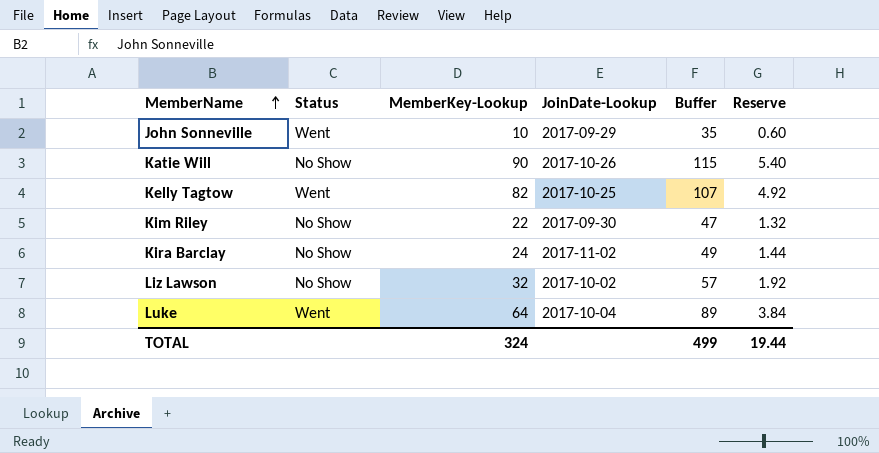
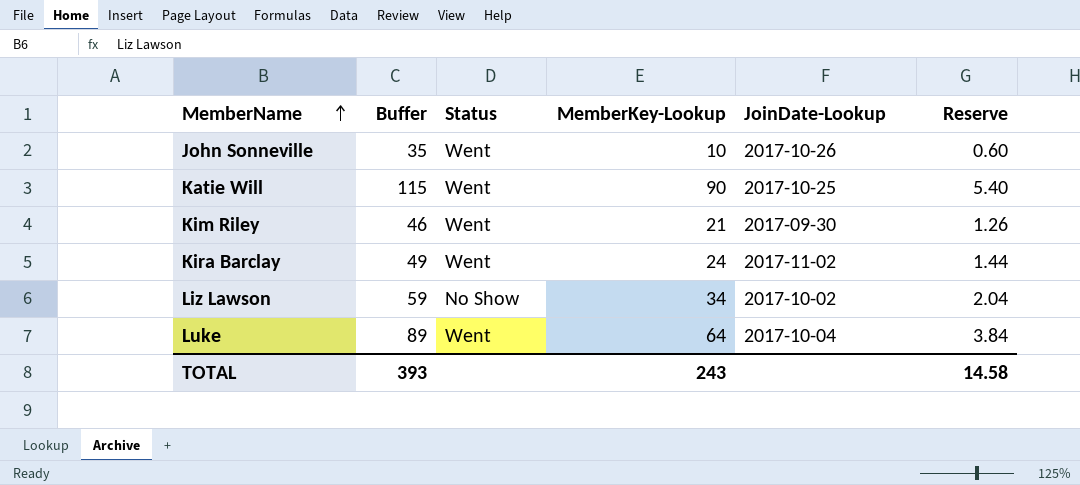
column Buffer | position: 5 -> 2
row Kelly Tagtow: Went | 82 | 2017-10-25 | 107 | 4.92 -> none
John Sonneville | JoinDate-Lookup: 2017-09-29 -> 2017-10-26
Katie Will | Status: No Show -> Went
Katie Will | JoinDate-Lookup: 2017-10-26 -> 2017-10-25
Kim Riley | Buffer: 47 -> 46
Kim Riley | Status: No Show -> Went
Kim Riley | MemberKey-Lookup: 22 -> 21
Kim Riley | Reserve: 1.32 -> 1.26
Kira Barclay | Status: No Show -> Went
Liz Lawson | Buffer: 57 -> 59
Liz Lawson | MemberKey-Lookup: 32 -> 34
Liz Lawson | Reserve: 1.92 -> 2.04
TOTAL | Buffer: 499 -> 393
TOTAL | MemberKey-Lookup: 324 -> 243
TOTAL | Reserve: 19.44 -> 14.58

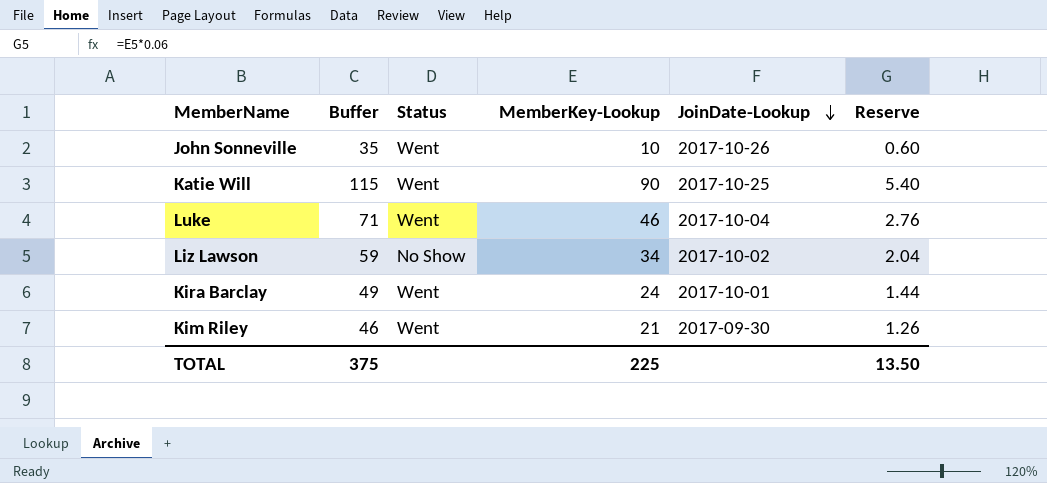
row order: MemberName ascending -> JoinDate-Lookup descending
Luke | Buffer: 89 -> 71
Luke | MemberKey-Lookup: 64 -> 46
Luke | Reserve: 3.84 -> 2.76
Kira Barclay | JoinDate-Lookup: 2017-11-02 -> 2017-10-01
TOTAL | Buffer: 393 -> 375
TOTAL | MemberKey-Lookup: 243 -> 225
TOTAL | Reserve: 14.58 -> 13.50

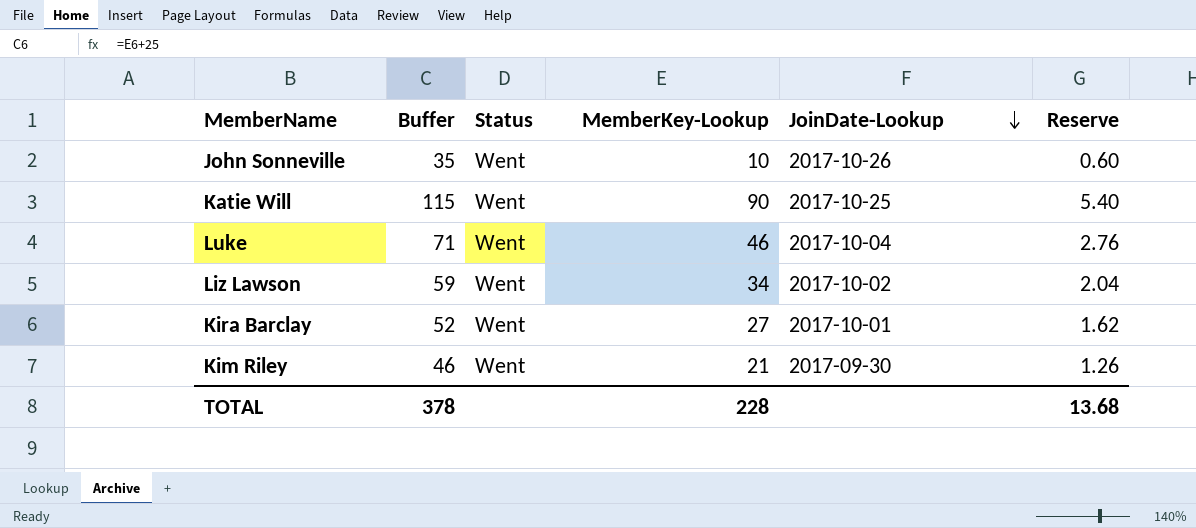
Liz Lawson | Status: No Show -> Went
Kira Barclay | Buffer: 49 -> 52
Kira Barclay | MemberKey-Lookup: 24 -> 27
Kira Barclay | Reserve: 1.44 -> 1.62
TOTAL | Buffer: 375 -> 378
TOTAL | MemberKey-Lookup: 225 -> 228
TOTAL | Reserve: 13.50 -> 13.68

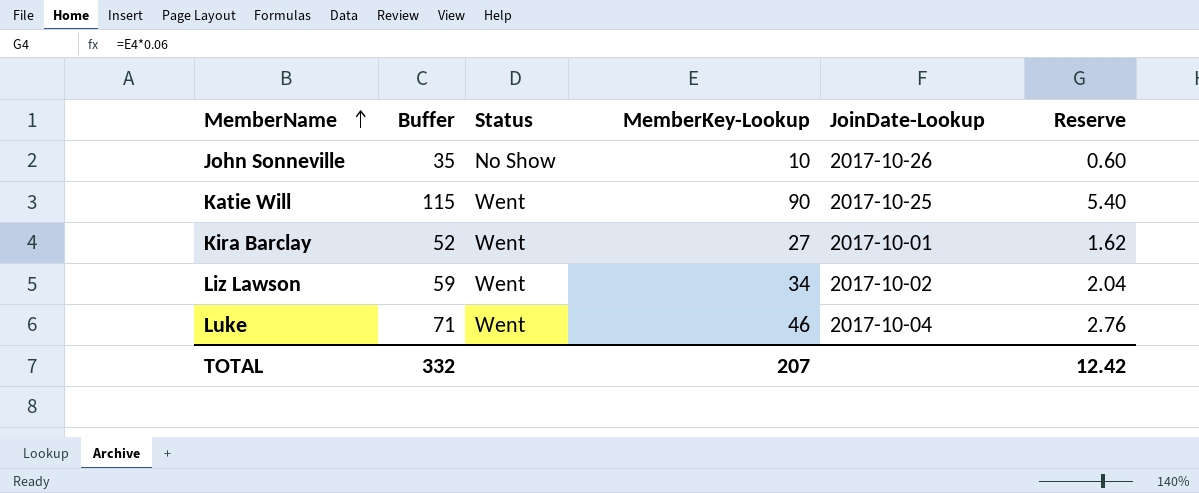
row order: JoinDate-Lookup descending -> MemberName ascending
row Kim Riley: 46 | Went | 21 | 2017-09-30 | 1.26 -> none
John Sonneville | Status: Went -> No Show
TOTAL | Buffer: 378 -> 332
TOTAL | MemberKey-Lookup: 228 -> 207
TOTAL | Reserve: 13.68 -> 12.42

